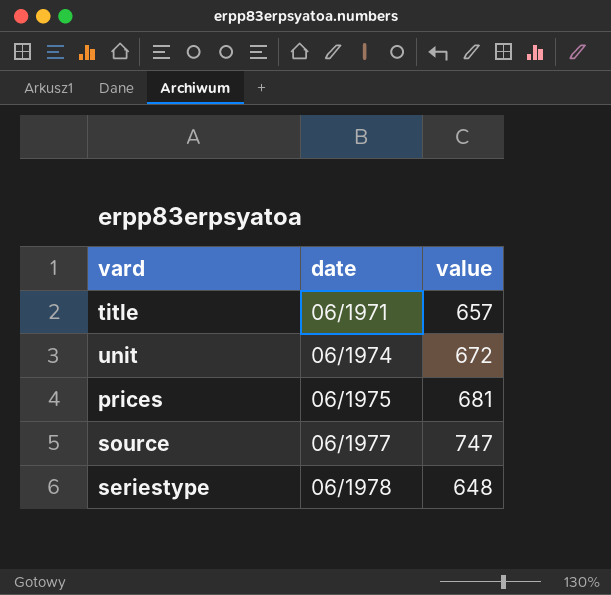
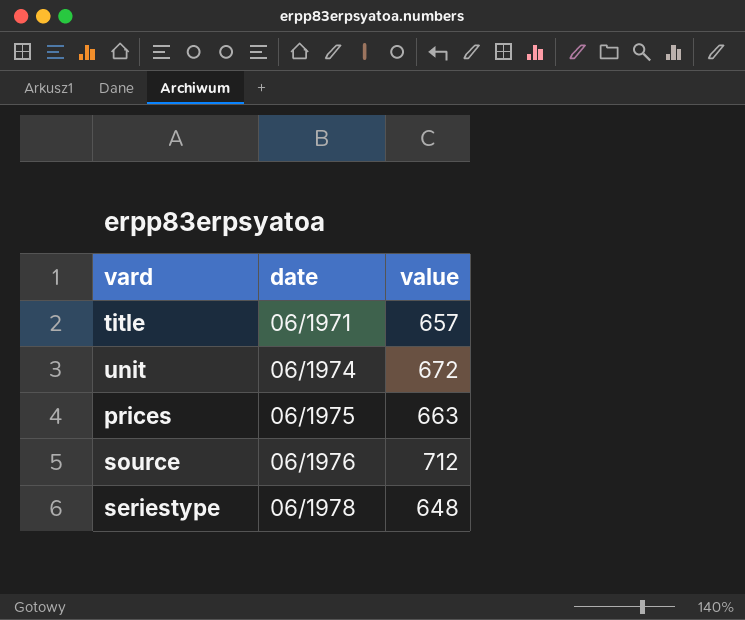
prices | value: 681 -> 663
source | date: 06/1977 -> 06/1976
source | value: 747 -> 712

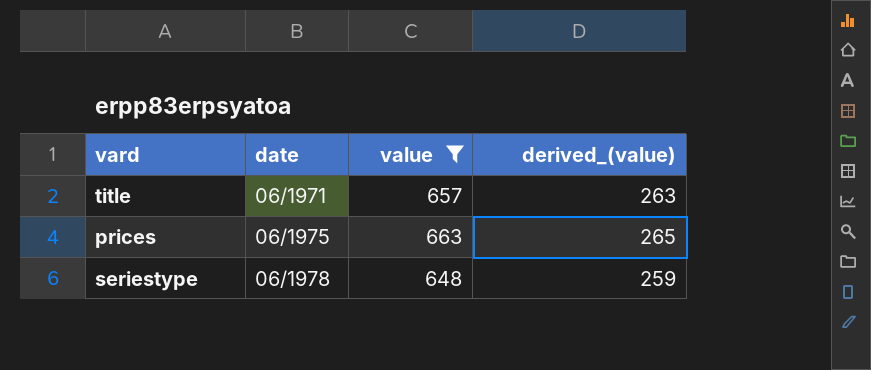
filter: none -> value <= 663
column derived_(value) | formula: none -> [value] * 0.4

